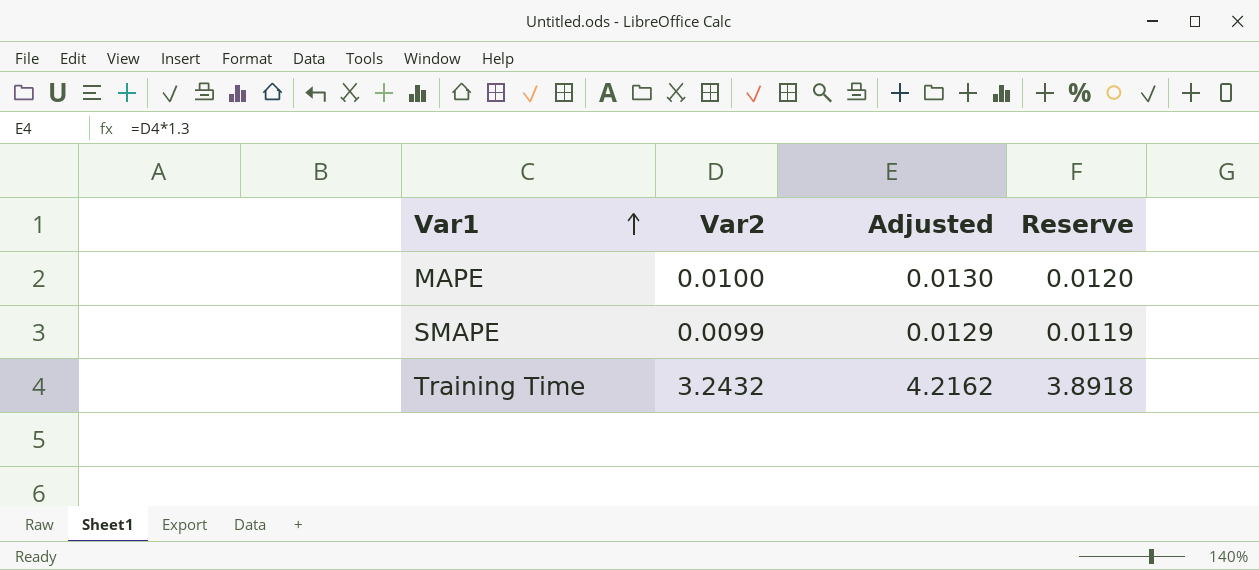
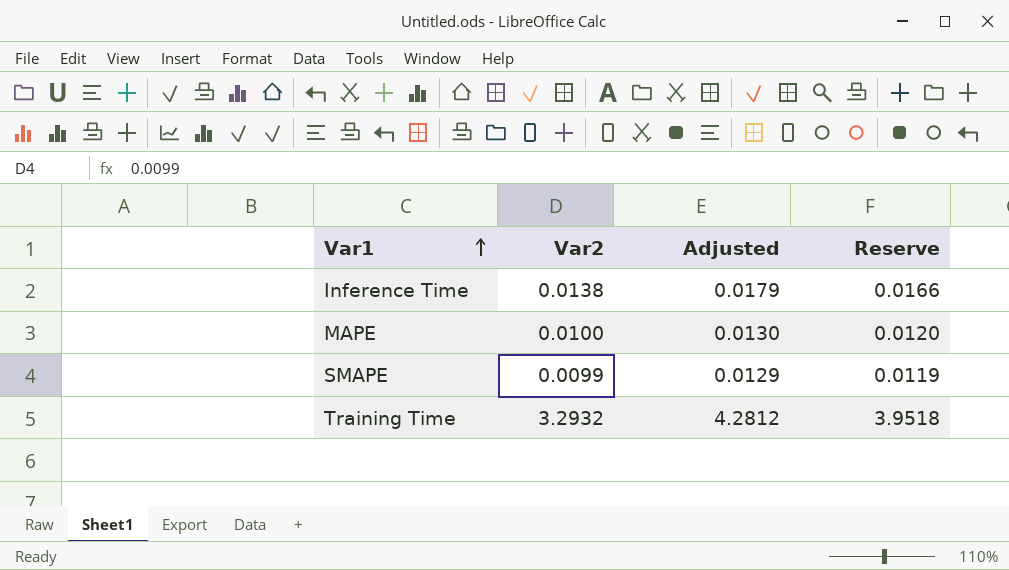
row Inference Time: none -> 0.0138 | 0.0179 | 0.0166
Training Time | Var2: 3.2432 -> 3.2932
Training Time | Adjusted: 4.2162 -> 4.2812
Training Time | Reserve: 3.8918 -> 3.9518

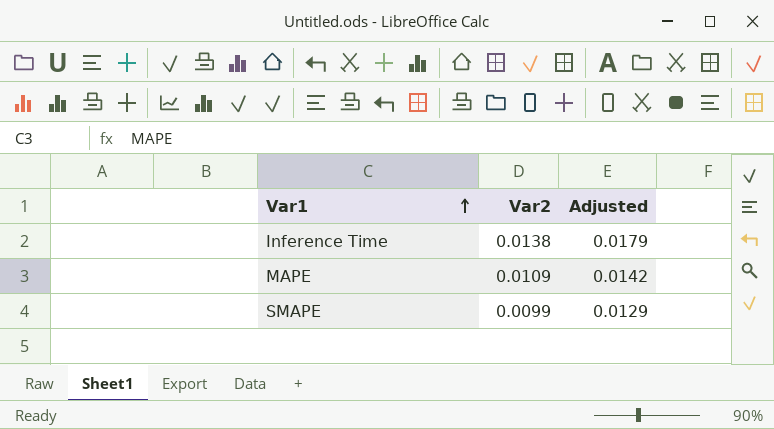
column Reserve | formula: [Var2] * 1.2 -> none
row Training Time: 3.2932 | 4.2812 | 3.9518 -> none
MAPE | Var2: 0.0100 -> 0.0109
MAPE | Adjusted: 0.0130 -> 0.0142

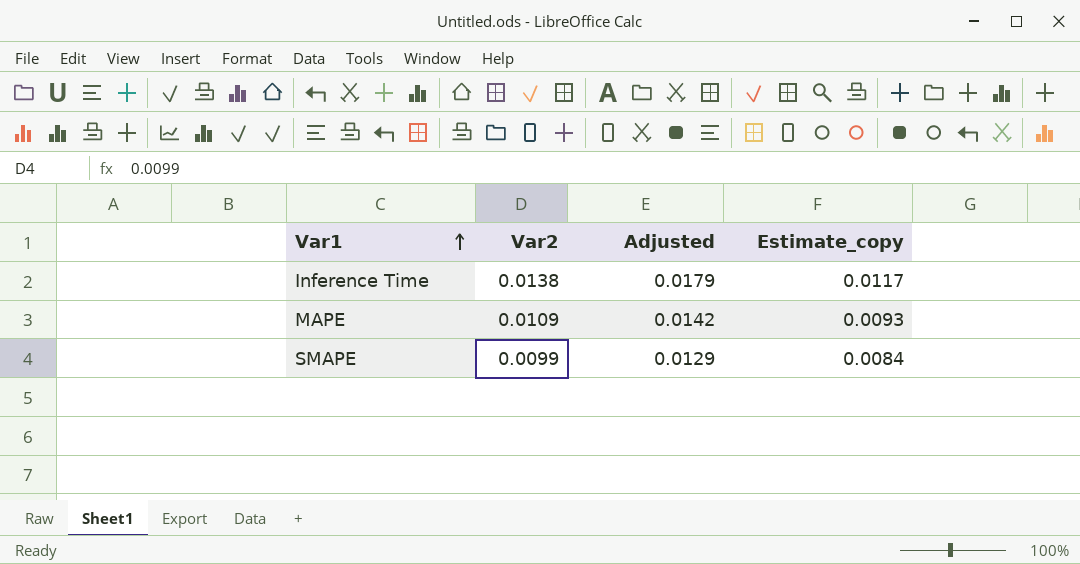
column Estimate_copy | formula: none -> [Var2] * 0.85

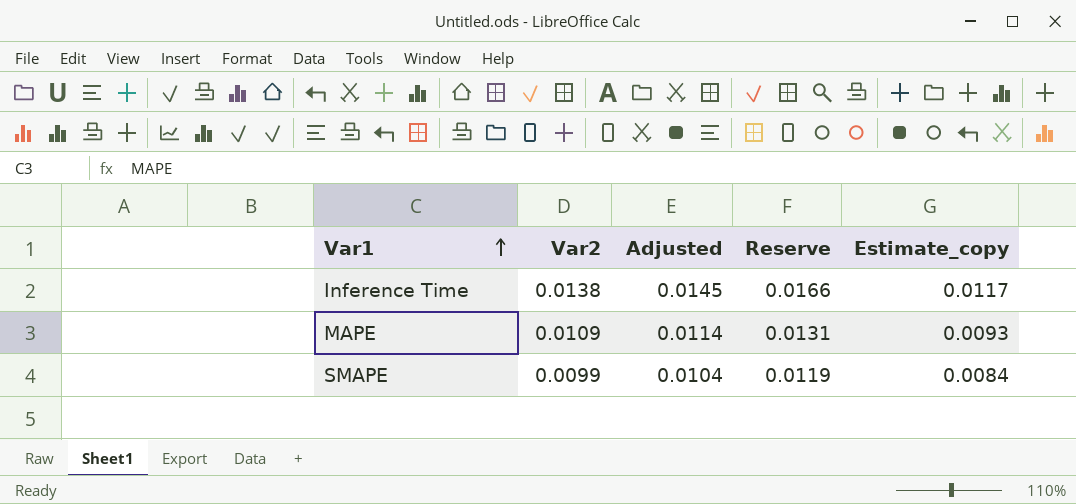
column Adjusted | formula: [Var2] * 1.3 -> [Var2] * 1.05
column Reserve | formula: none -> [Var2] * 1.2

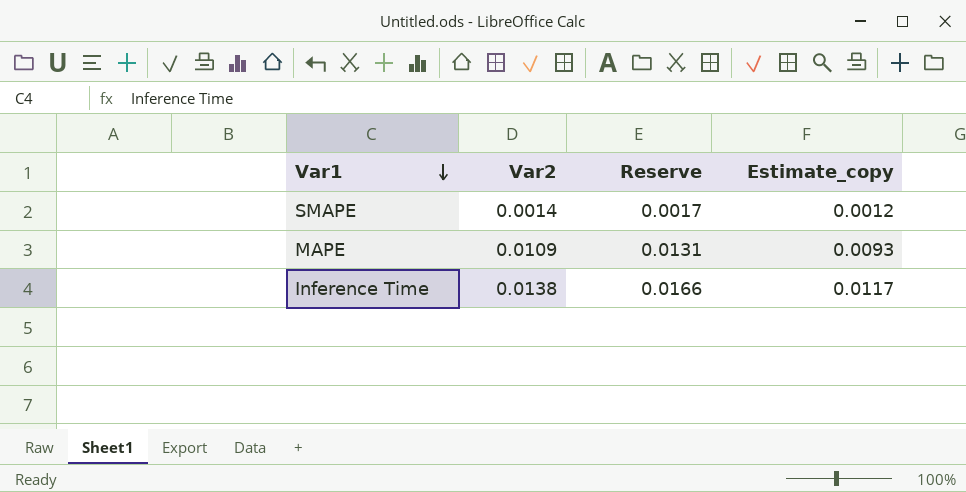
row order: Var1 ascending -> Var1 descending
column Adjusted | formula: [Var2] * 1.05 -> none
SMAPE | Var2: 0.0099 -> 0.0014
SMAPE | Reserve: 0.0119 -> 0.0017
SMAPE | Estimate_copy: 0.0084 -> 0.0012

